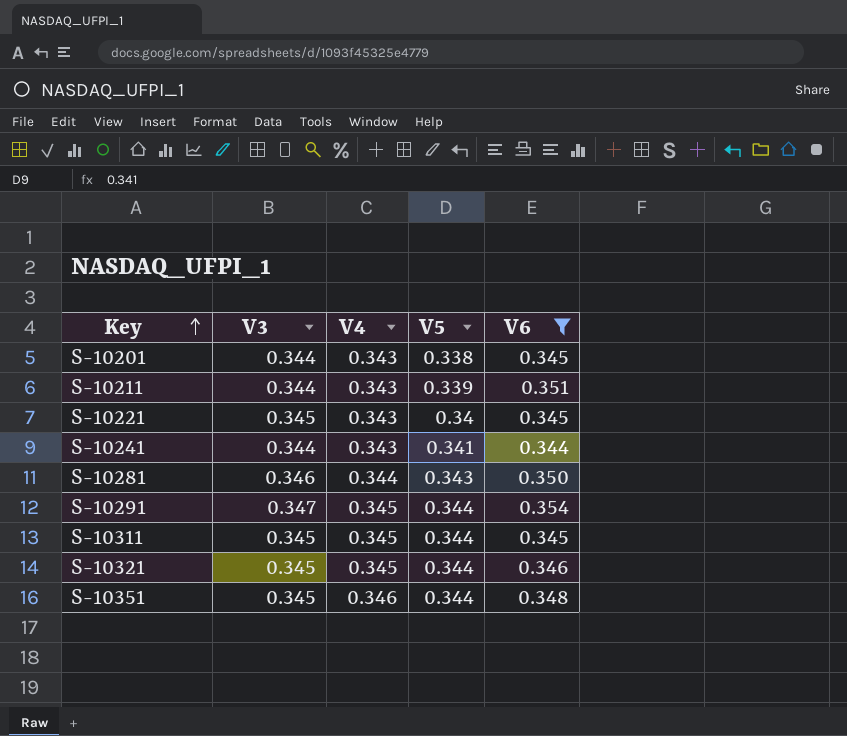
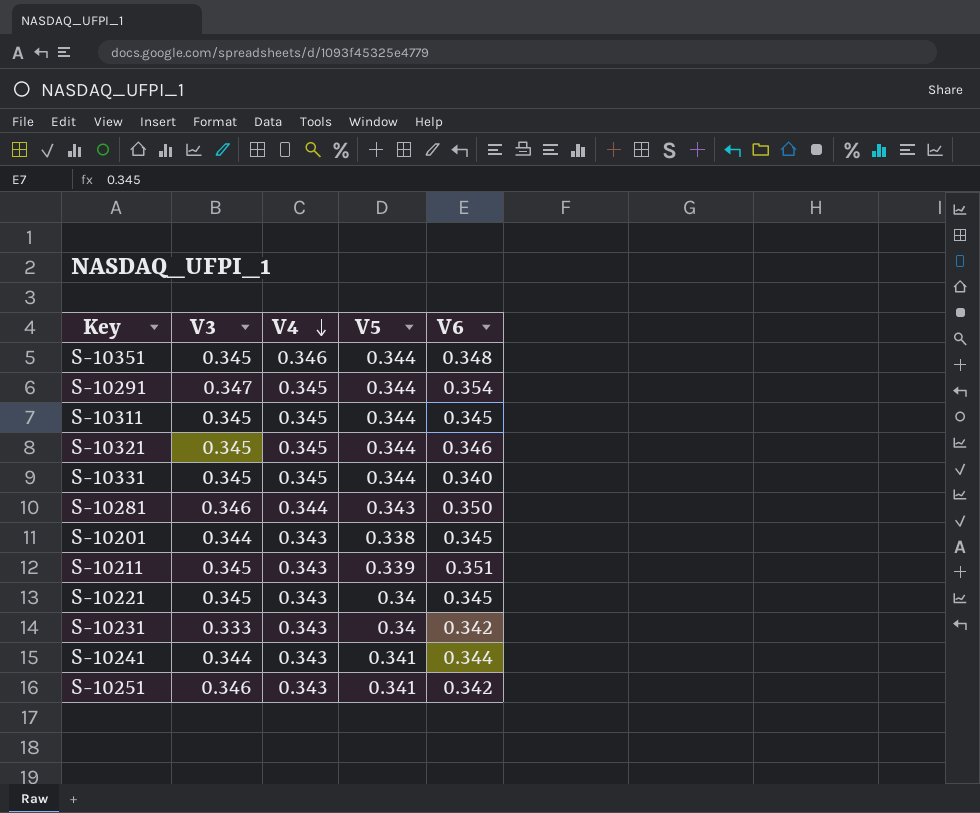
filter: V6 >= 0.344 -> none
row order: Key ascending -> V4 descending
S-10211 | V3: 0.344 -> 0.345

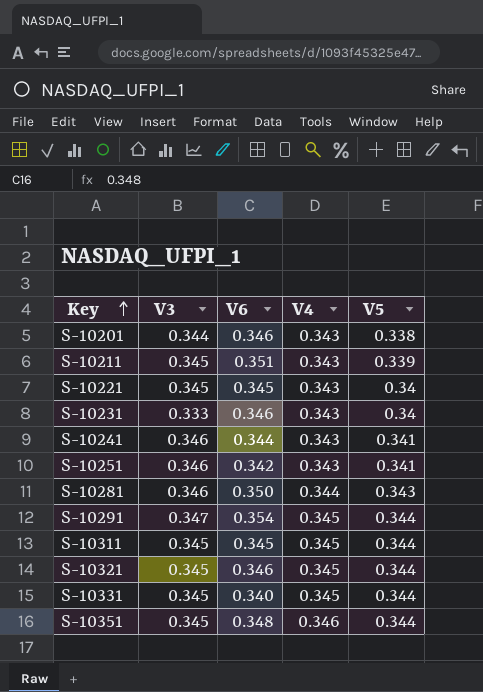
row order: V4 descending -> Key ascending
column V6 | position: 5 -> 3
S-10201 | V6: 0.345 -> 0.346
S-10231 | V6: 0.342 -> 0.346
S-10241 | V3: 0.344 -> 0.346

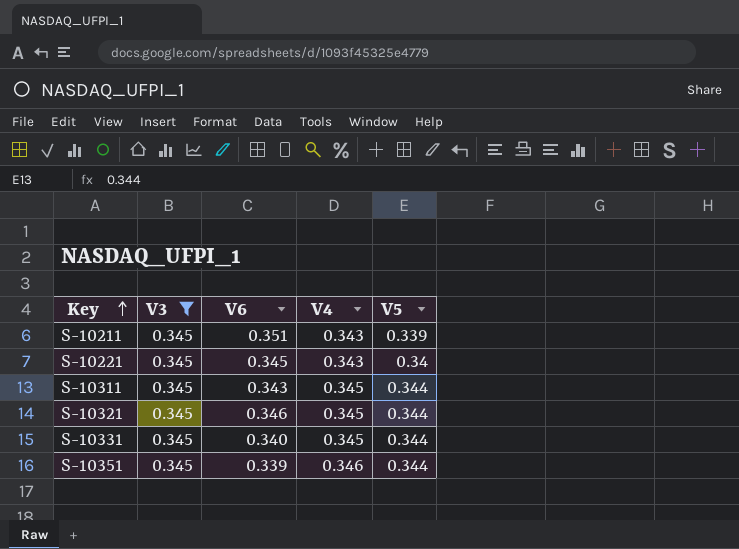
filter: none -> V3 = 0.345
S-10311 | V6: 0.345 -> 0.343
S-10351 | V6: 0.348 -> 0.339

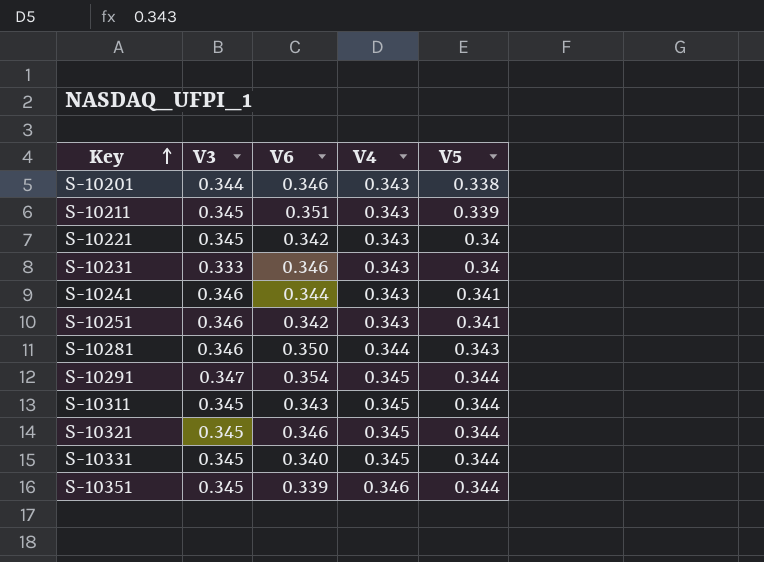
filter: V3 = 0.345 -> none
S-10221 | V6: 0.345 -> 0.342

